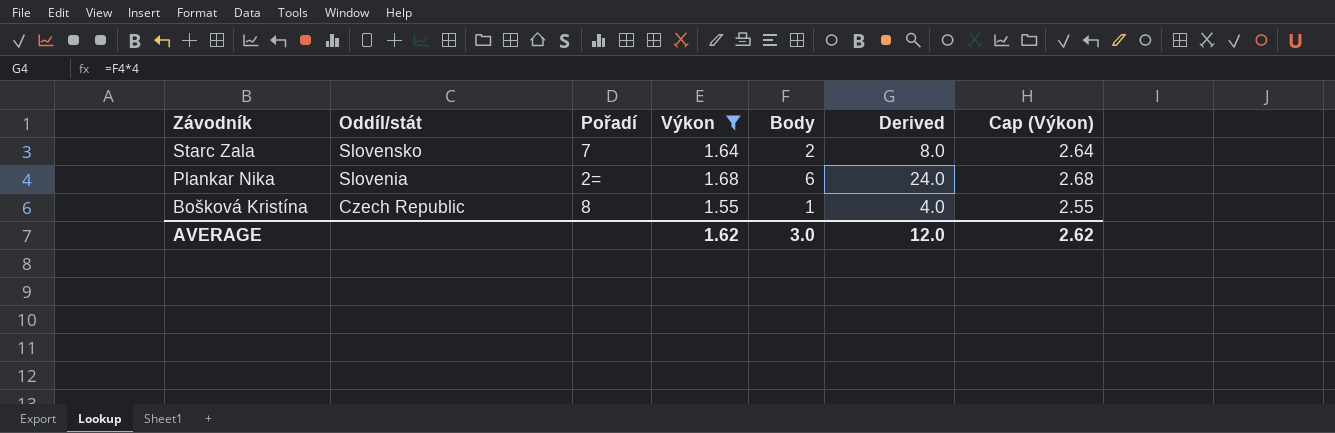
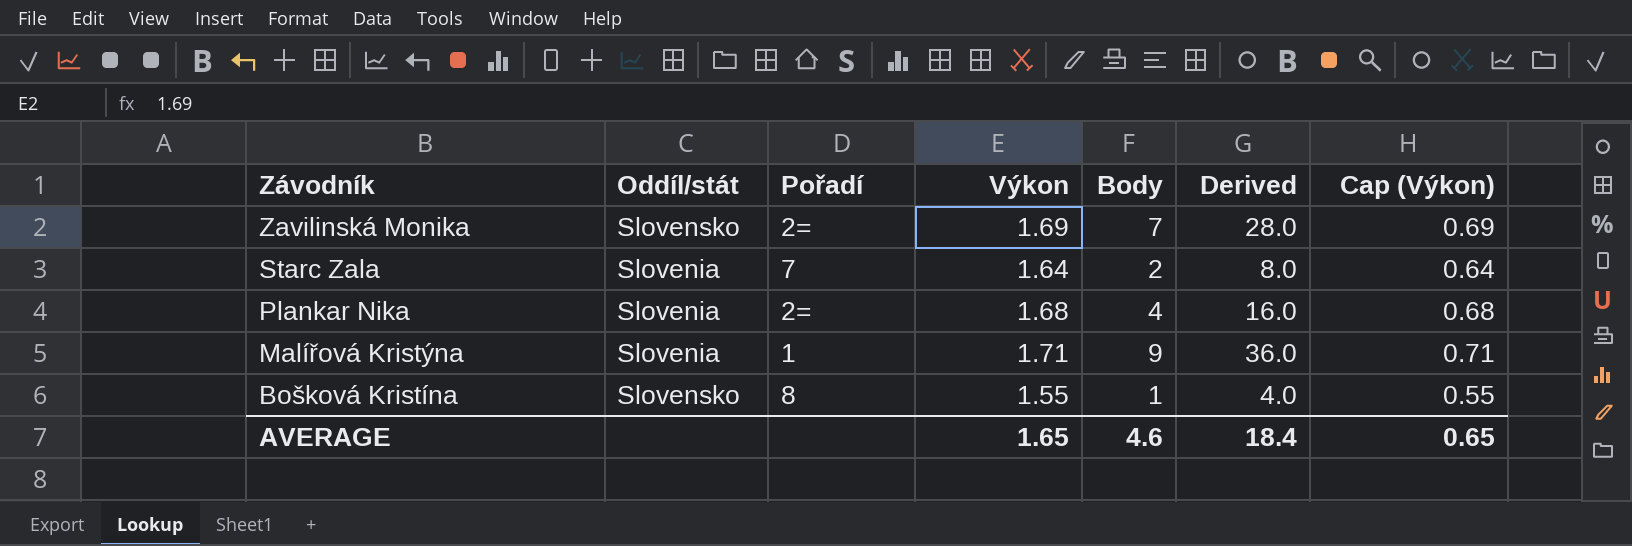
filter: Výkon <= 1.68 -> none
column Cap (Výkon) | formula: [Výkon] + 1 -> [Výkon] - 1
Starc Zala | Oddíl/stát: Slovensko -> Slovenia
Plankar Nika | Body: 6 -> 4
Plankar Nika | Derived: 24.0 -> 16.0
Bošková Kristína | Oddíl/stát: Czech Republic -> Slovensko
AVERAGE | Výkon: 1.62 -> 1.65
AVERAGE | Body: 3.0 -> 4.6
AVERAGE | Derived: 12.0 -> 18.4
AVERAGE | Cap (Výkon): 2.62 -> 0.65

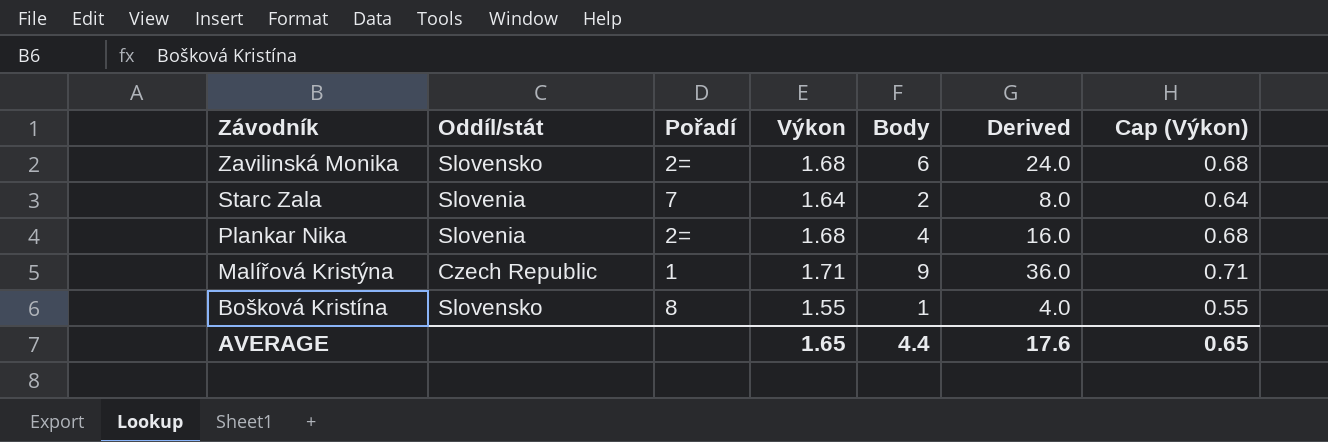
Zavilinská Monika | Výkon: 1.69 -> 1.68
Zavilinská Monika | Body: 7 -> 6
Zavilinská Monika | Derived: 28.0 -> 24.0
Zavilinská Monika | Cap (Výkon): 0.69 -> 0.68
Malířová Kristýna | Oddíl/stát: Slovenia -> Czech Republic
AVERAGE | Body: 4.6 -> 4.4
AVERAGE | Derived: 18.4 -> 17.6

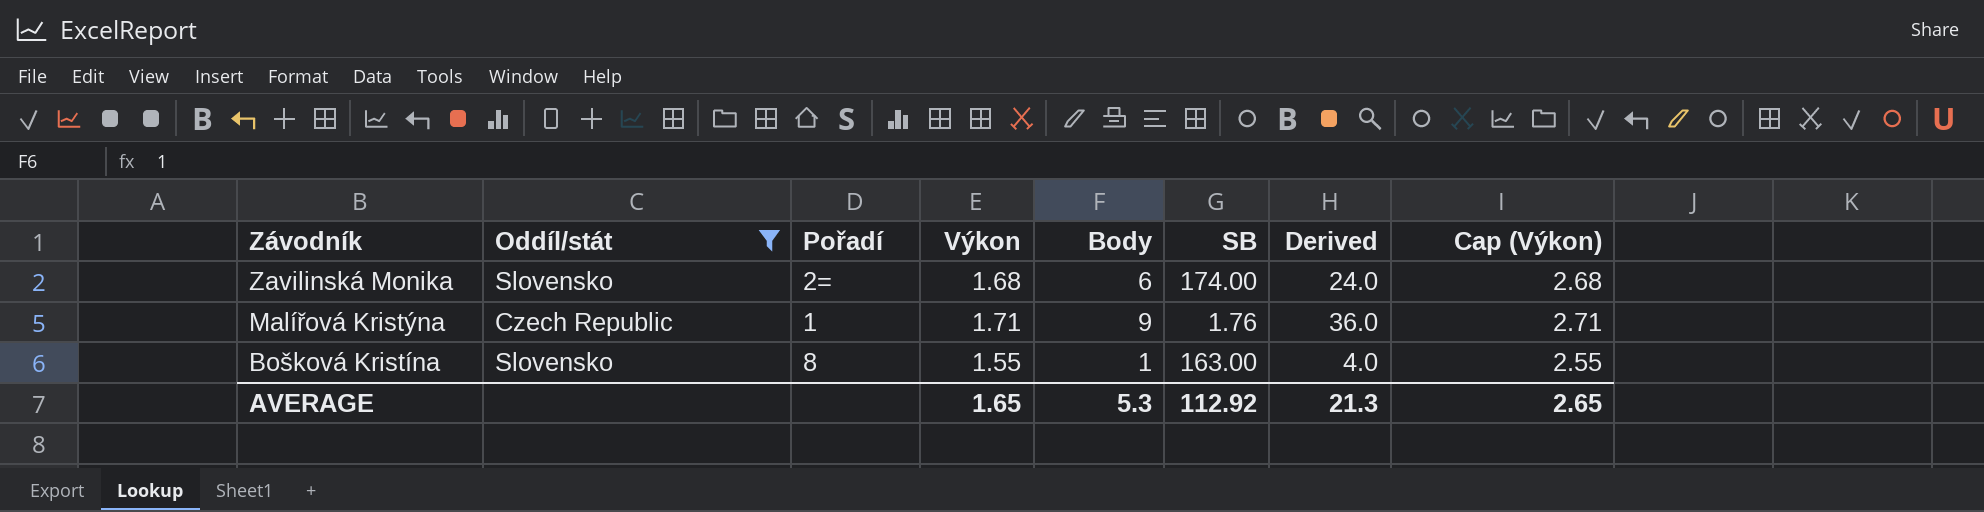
filter: none -> Oddíl/stát != Slovenia
column SB | position: none -> 6
column Cap (Výkon) | formula: [Výkon] - 1 -> [Výkon] + 1
AVERAGE | Body: 4.4 -> 5.3
AVERAGE | Derived: 17.6 -> 21.3
AVERAGE | Cap (Výkon): 0.65 -> 2.65

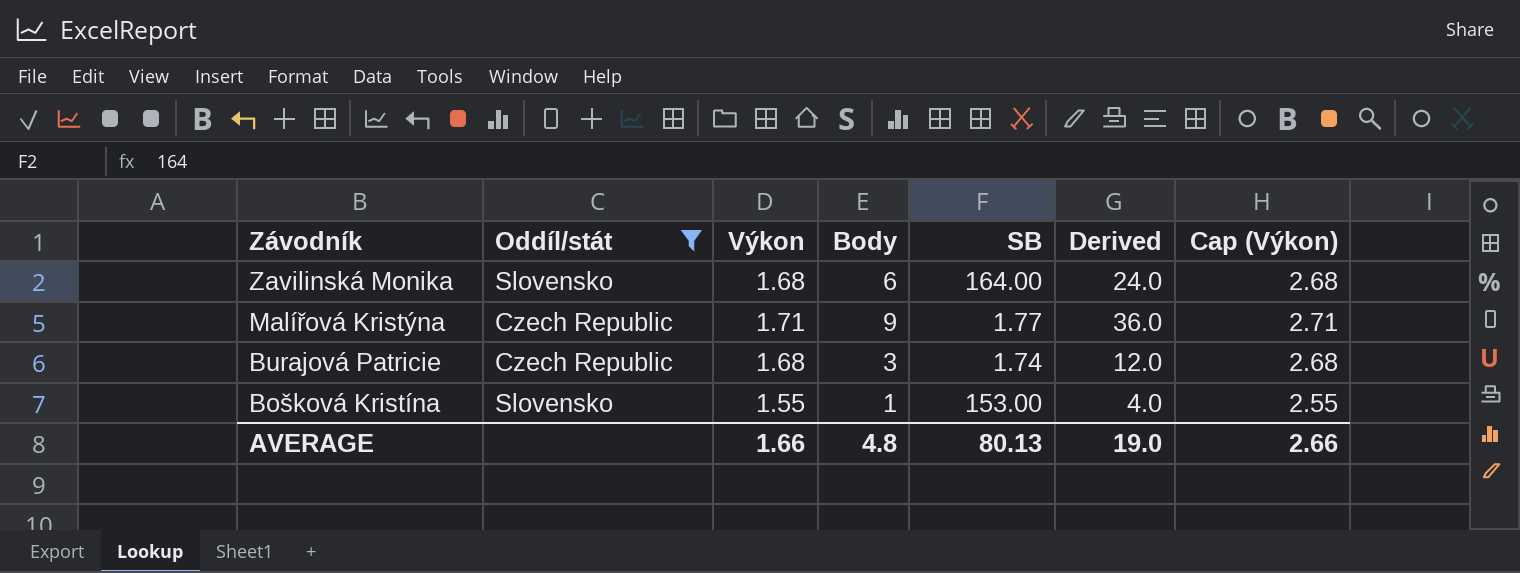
column Pořadí | position: 3 -> none
Zavilinská Monika | SB: 174.00 -> 164.00
Malířová Kristýna | SB: 1.76 -> 1.77
row Burajová Patricie: none -> Czech Republic | 1.68 | 3 | 1.74 | 12.0 | 2.68
Bošková Kristína | SB: 163.00 -> 153.00
AVERAGE | Výkon: 1.65 -> 1.66
AVERAGE | Body: 5.3 -> 4.8
AVERAGE | SB: 112.92 -> 80.13
AVERAGE | Derived: 21.3 -> 19.0
AVERAGE | Cap (Výkon): 2.65 -> 2.66

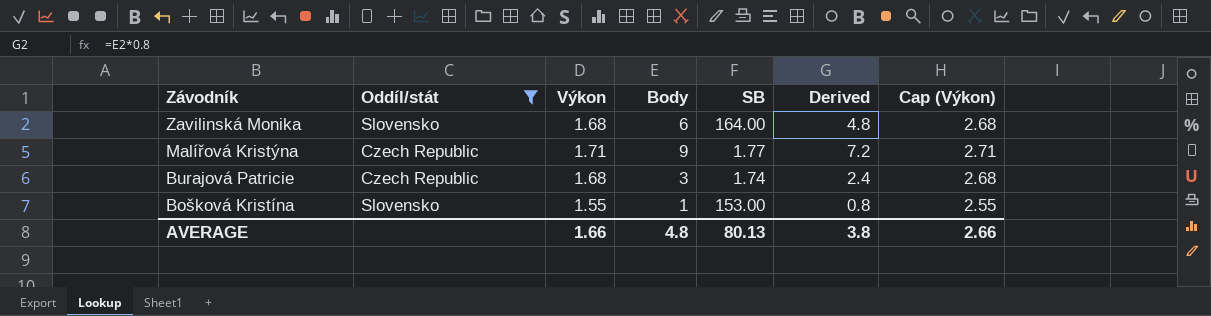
column Derived | formula: [Body] * 4 -> [Body] * 0.8
AVERAGE | Derived: 19.0 -> 3.8

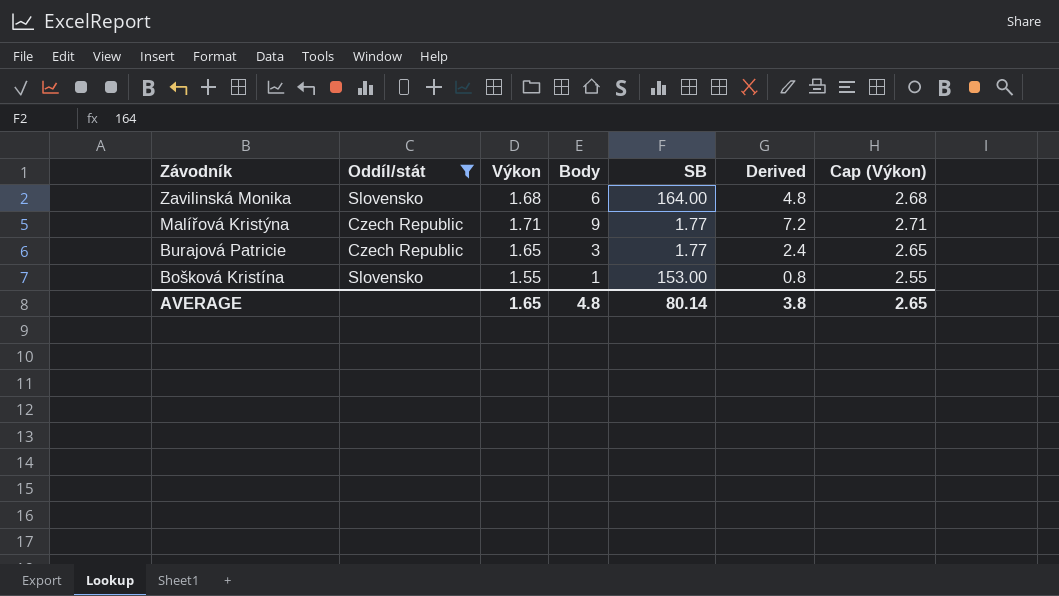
Burajová Patricie | Výkon: 1.68 -> 1.65
Burajová Patricie | SB: 1.74 -> 1.77
Burajová Patricie | Cap (Výkon): 2.68 -> 2.65
AVERAGE | Výkon: 1.66 -> 1.65
AVERAGE | SB: 80.13 -> 80.14
AVERAGE | Cap (Výkon): 2.66 -> 2.65

